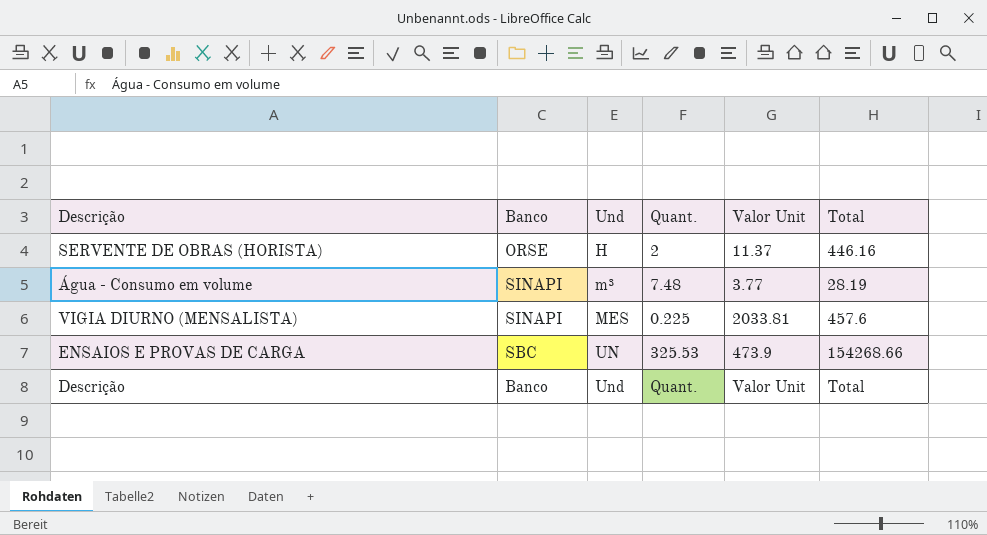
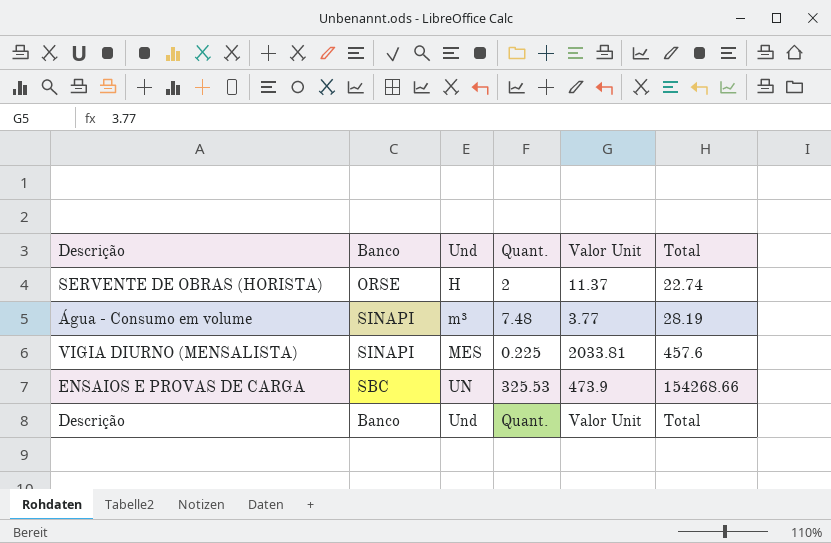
SERVENTE DE OBRAS (HORISTA) | Total: 446.16 -> 22.74

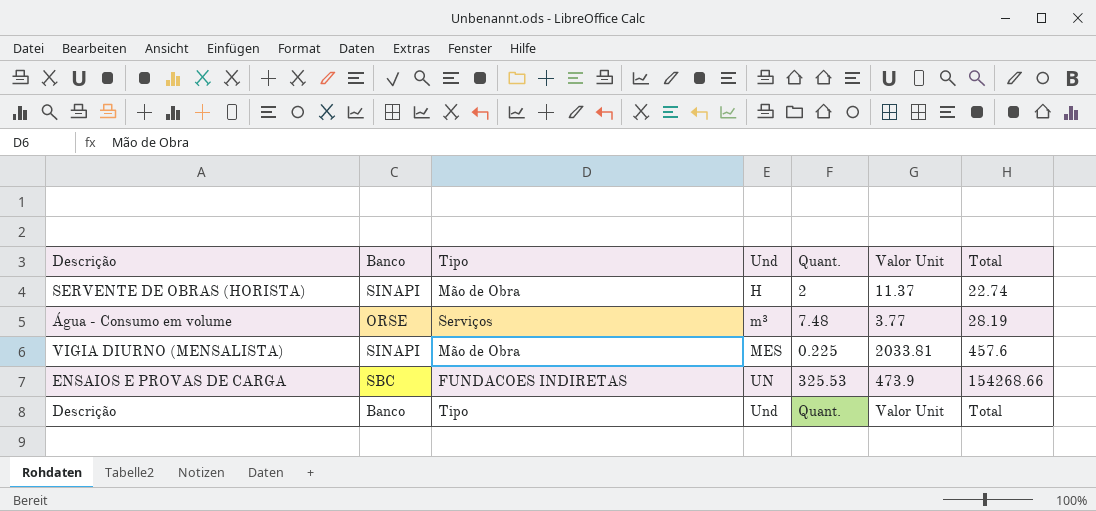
column Tipo | position: none -> 3
SERVENTE DE OBRAS (HORISTA) | Banco: ORSE -> SINAPI
Água - Consumo em volume | Banco: SINAPI -> ORSE

